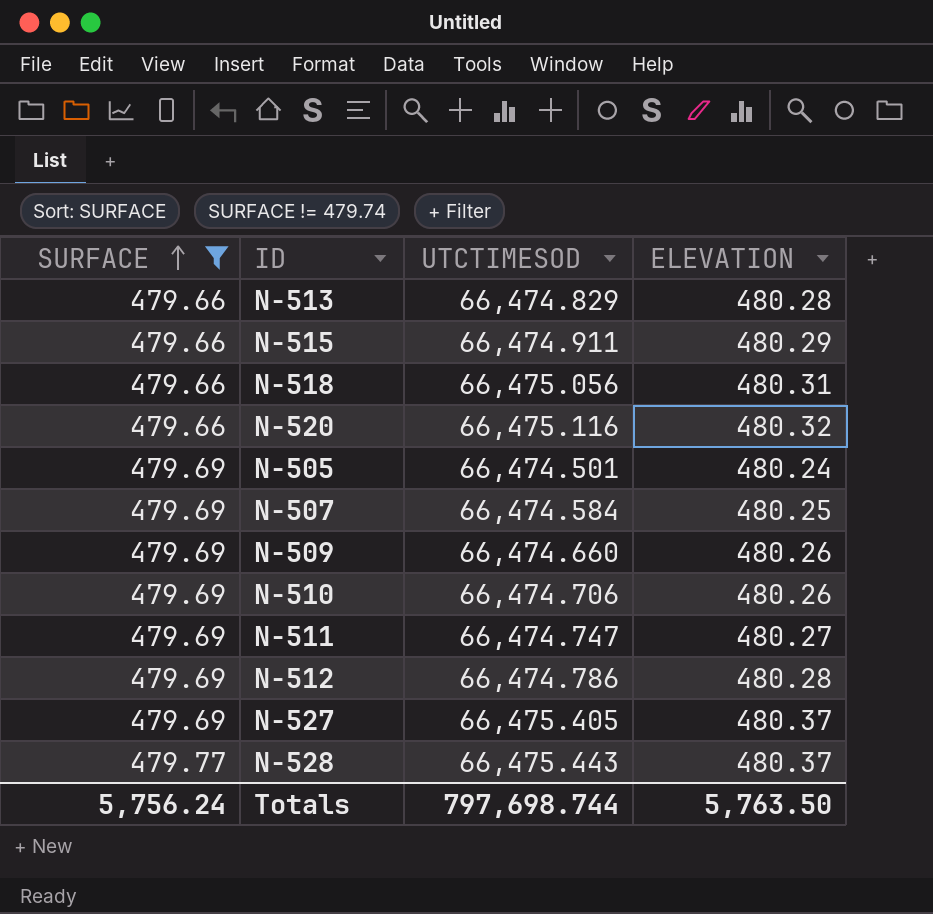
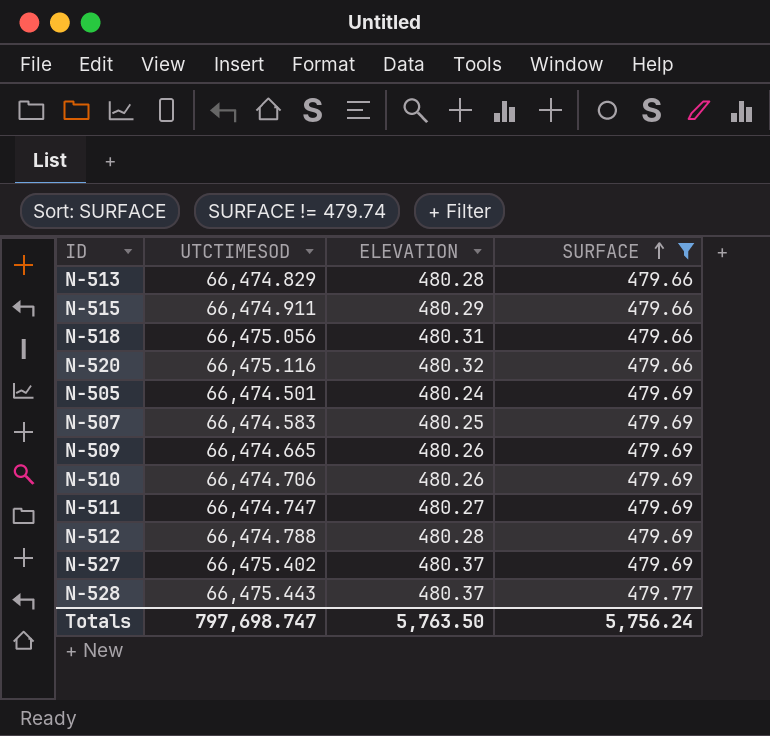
column SURFACE | position: 1 -> 4
N-507 | UTCTIMESOD: 66,474.584 -> 66,474.583
N-509 | UTCTIMESOD: 66,474.660 -> 66,474.665
N-512 | UTCTIMESOD: 66,474.786 -> 66,474.788
N-527 | UTCTIMESOD: 66,475.405 -> 66,475.402
Totals | UTCTIMESOD: 797,698.744 -> 797,698.747

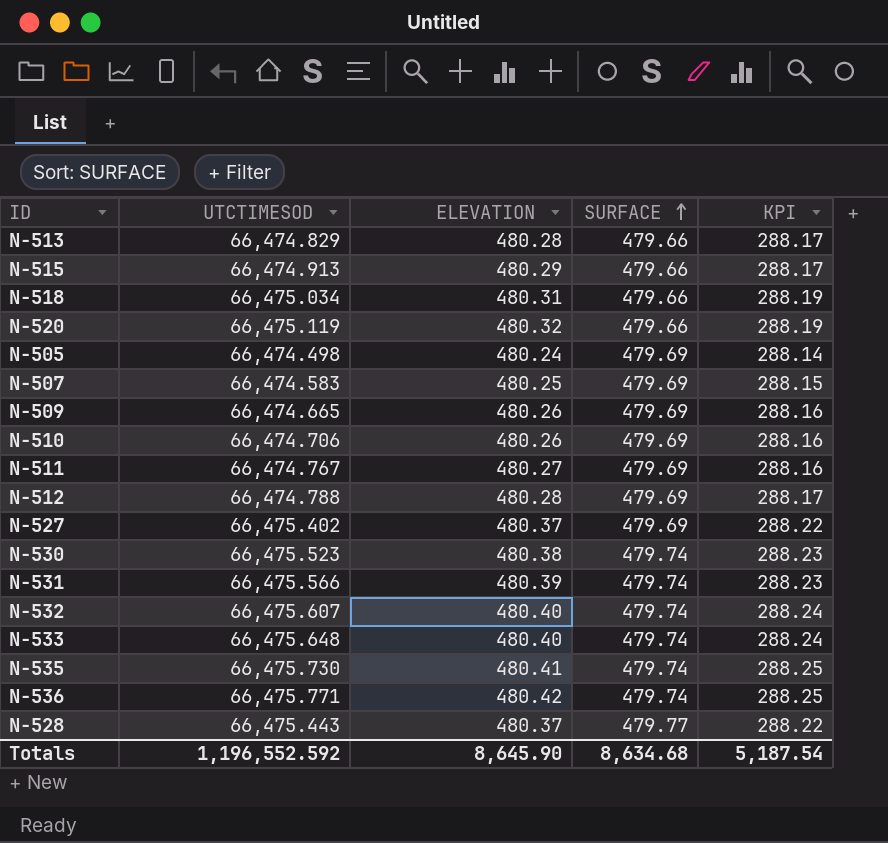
filter: SURFACE != 479.74 -> none
column KPI | formula: none -> [ELEVATION] * 0.6
N-515 | UTCTIMESOD: 66,474.911 -> 66,474.913
N-518 | UTCTIMESOD: 66,475.056 -> 66,475.034
N-520 | UTCTIMESOD: 66,475.116 -> 66,475.119
N-505 | UTCTIMESOD: 66,474.501 -> 66,474.498
N-511 | UTCTIMESOD: 66,474.747 -> 66,474.767
Totals | UTCTIMESOD: 797,698.747 -> 1,196,552.592
Totals | ELEVATION: 5,763.50 -> 8,645.90
Totals | SURFACE: 5,756.24 -> 8,634.68

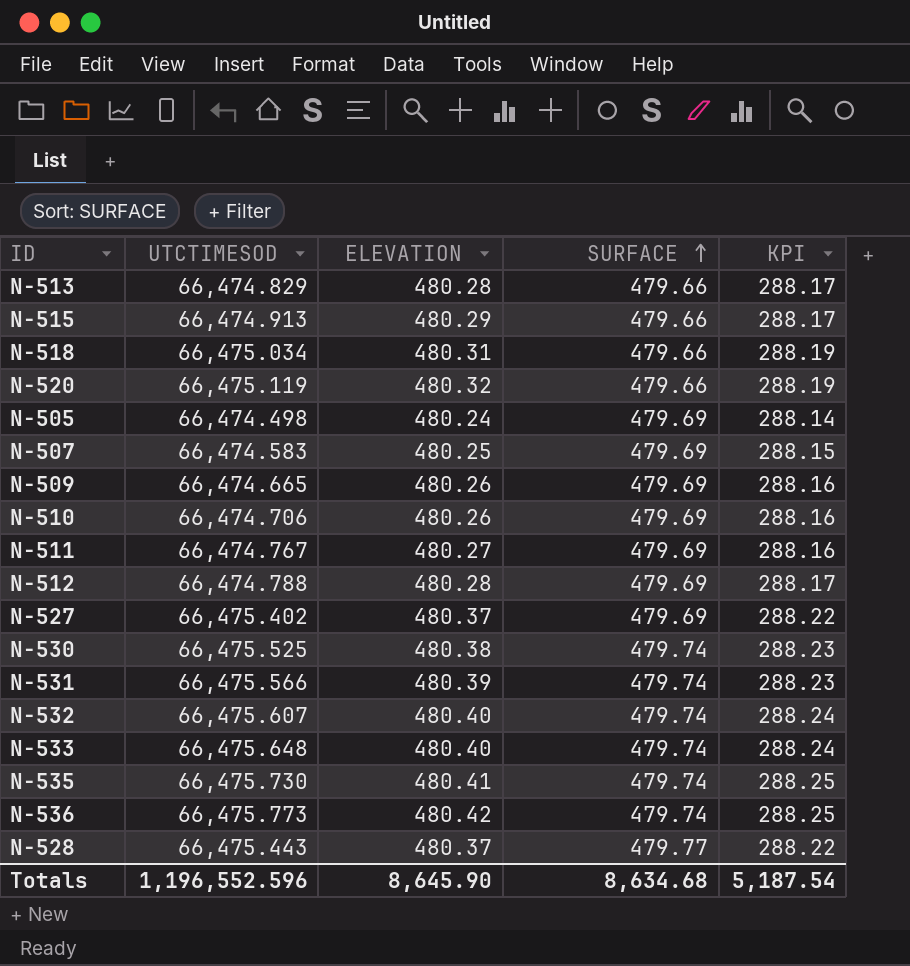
N-530 | UTCTIMESOD: 66,475.523 -> 66,475.525
N-536 | UTCTIMESOD: 66,475.771 -> 66,475.773
Totals | UTCTIMESOD: 1,196,552.592 -> 1,196,552.596

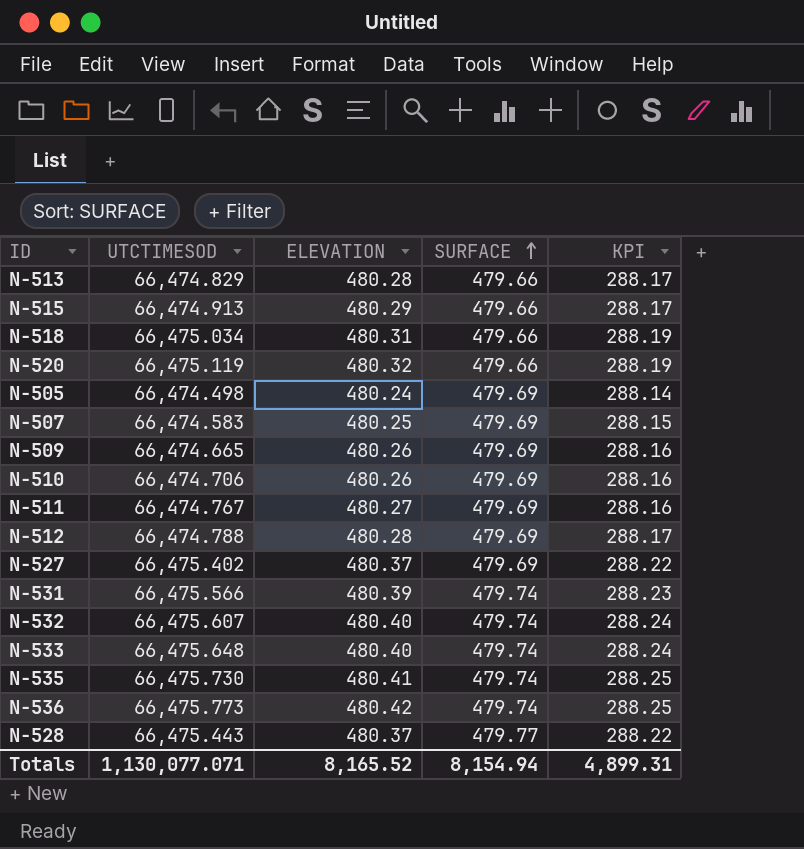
row N-530: 66,475.525 | 480.38 | 479.74 | 288.23 -> none
Totals | UTCTIMESOD: 1,196,552.596 -> 1,130,077.071
Totals | ELEVATION: 8,645.90 -> 8,165.52
Totals | SURFACE: 8,634.68 -> 8,154.94
Totals | KPI: 5,187.54 -> 4,899.31

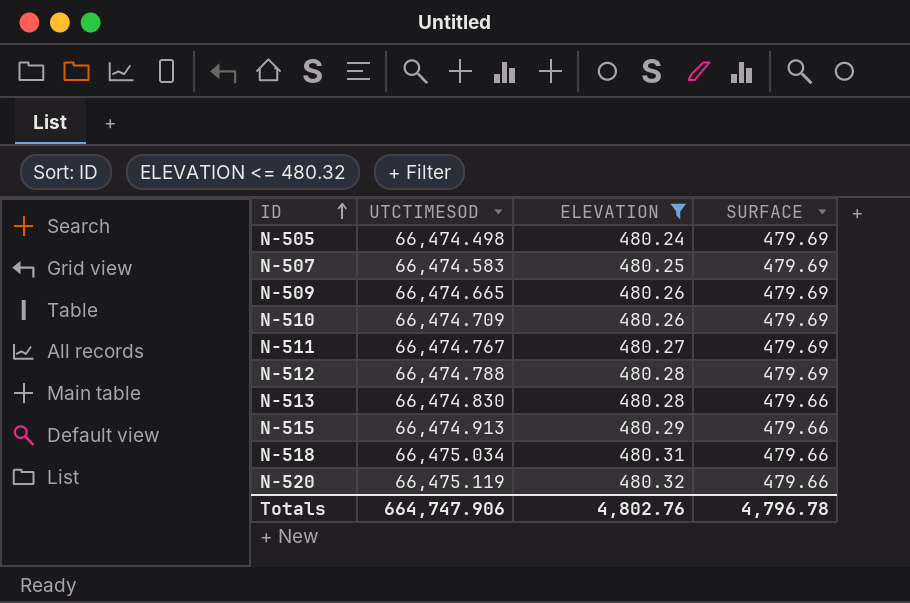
filter: none -> ELEVATION <= 480.32
row order: SURFACE ascending -> ID ascending
column KPI | formula: [ELEVATION] * 0.6 -> none
N-510 | UTCTIMESOD: 66,474.706 -> 66,474.709
N-513 | UTCTIMESOD: 66,474.829 -> 66,474.830
Totals | UTCTIMESOD: 1,130,077.071 -> 664,747.906
Totals | ELEVATION: 8,165.52 -> 4,802.76
Totals | SURFACE: 8,154.94 -> 4,796.78

